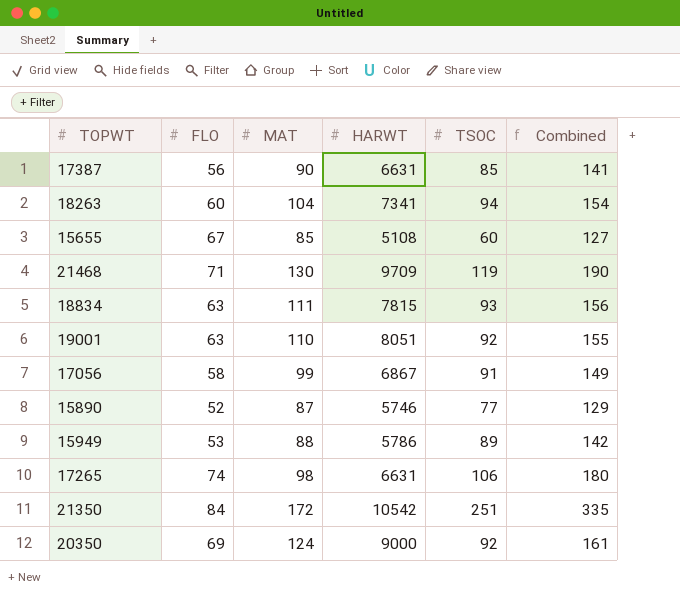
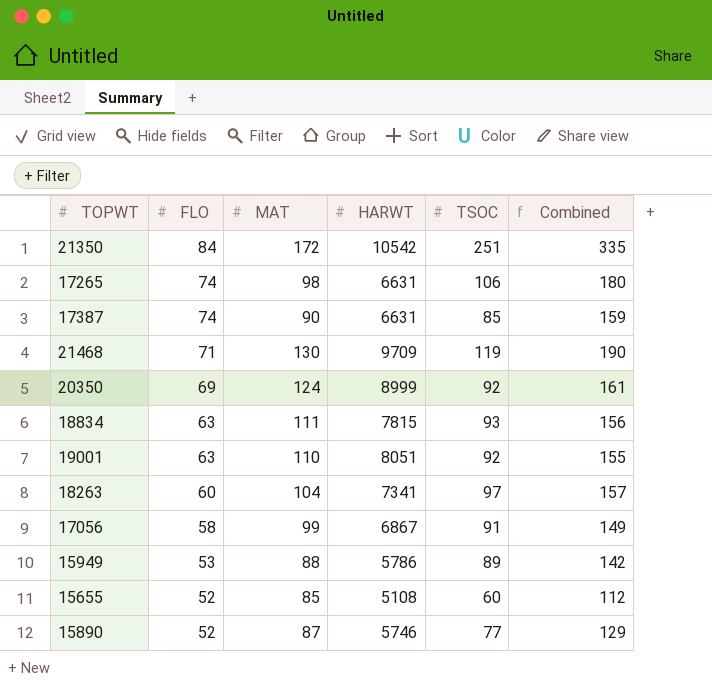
row order: none -> FLO descending
17387 | FLO: 56 -> 74
17387 | Combined: 141 -> 159
20350 | HARWT: 9000 -> 8999
18263 | TSOC: 94 -> 97
18263 | Combined: 154 -> 157
15655 | FLO: 67 -> 52
15655 | Combined: 127 -> 112

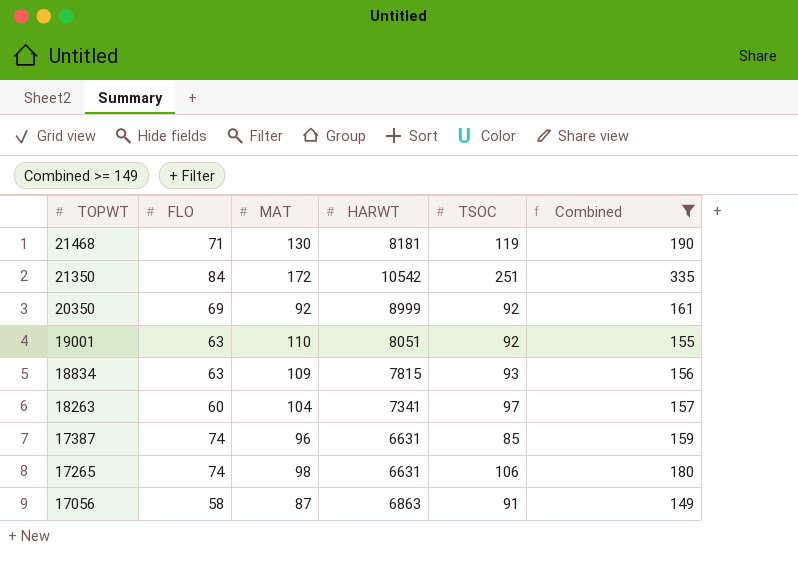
filter: none -> Combined >= 149
row order: FLO descending -> TOPWT descending
21468 | HARWT: 9709 -> 8181
20350 | MAT: 124 -> 92
18834 | MAT: 111 -> 109
17387 | MAT: 90 -> 96
17056 | MAT: 99 -> 87
17056 | HARWT: 6867 -> 6863

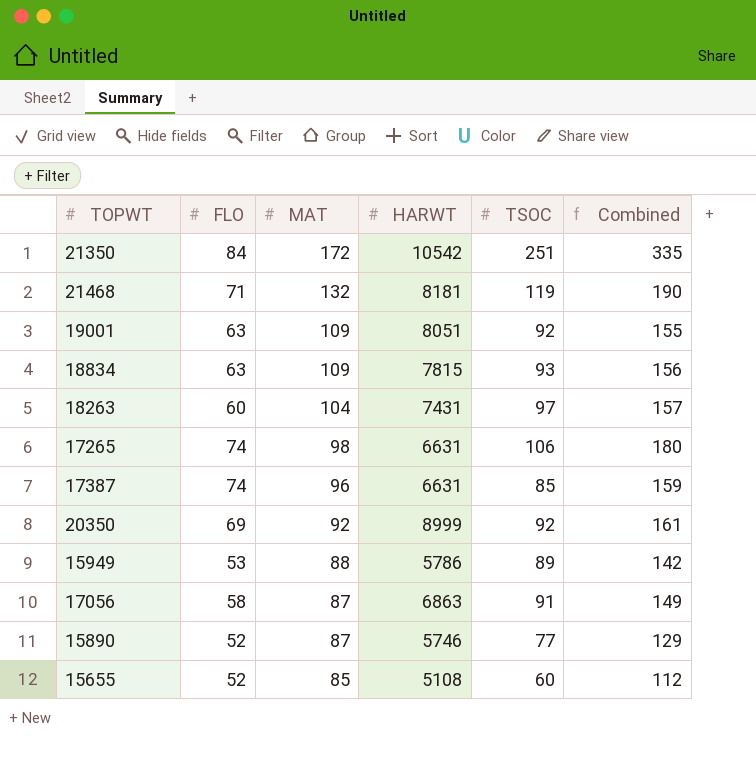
filter: Combined >= 149 -> none
row order: TOPWT descending -> MAT descending
21468 | MAT: 130 -> 132
19001 | MAT: 110 -> 109
18263 | HARWT: 7341 -> 7431

